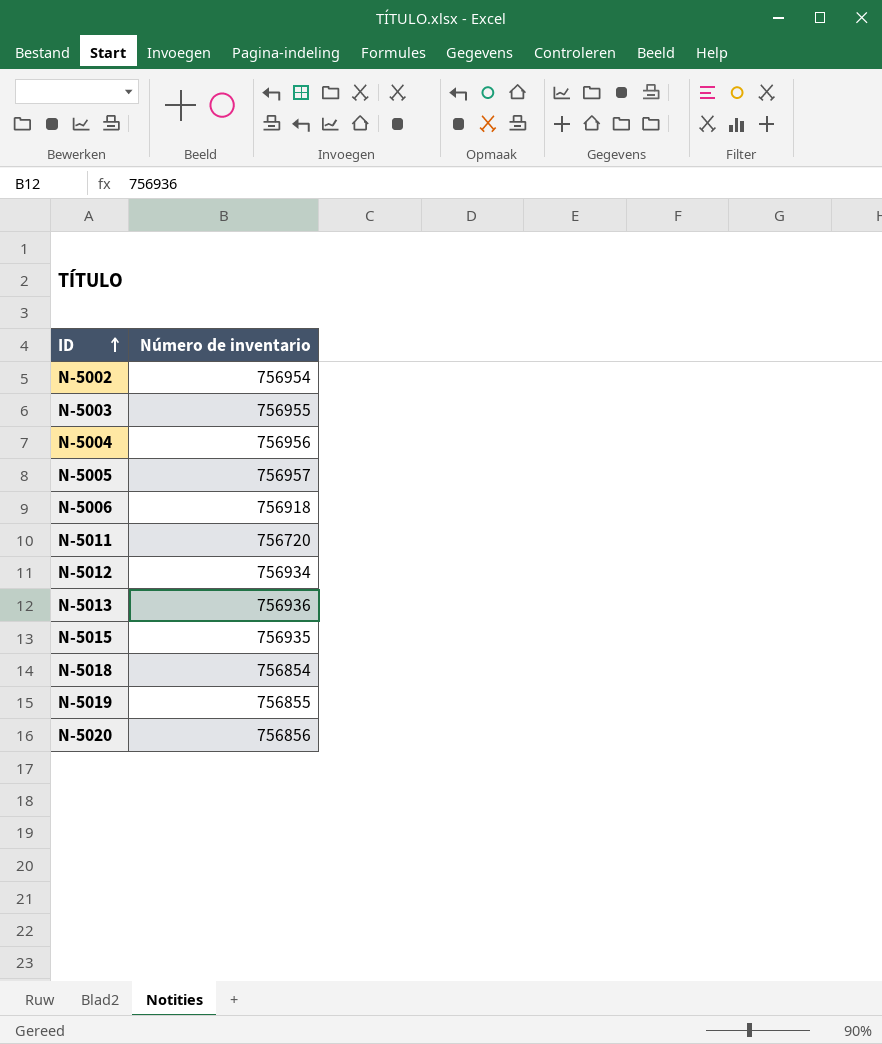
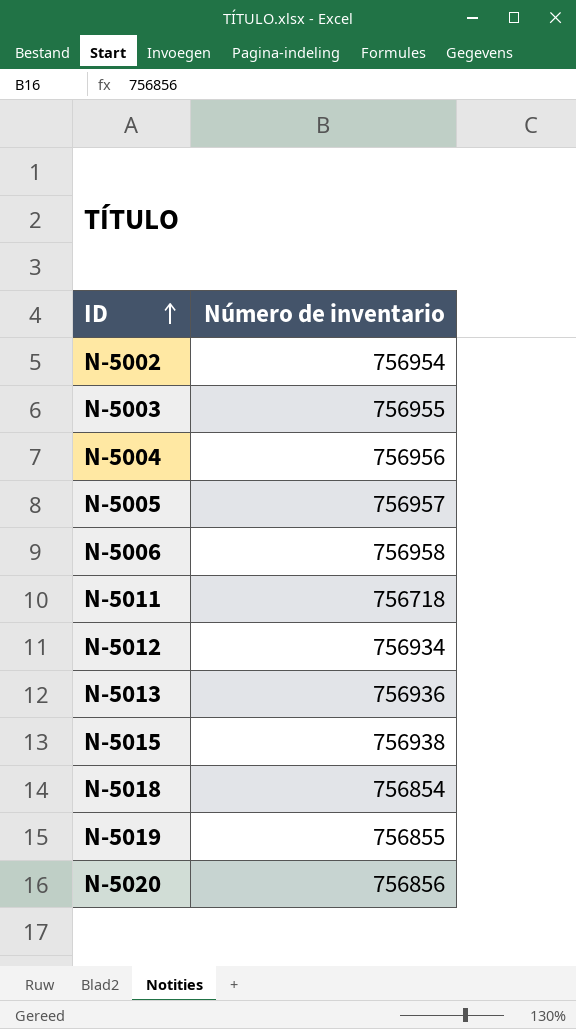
N-5006 | Número de inventario: 756918 -> 756958
N-5011 | Número de inventario: 756720 -> 756718
N-5015 | Número de inventario: 756935 -> 756938

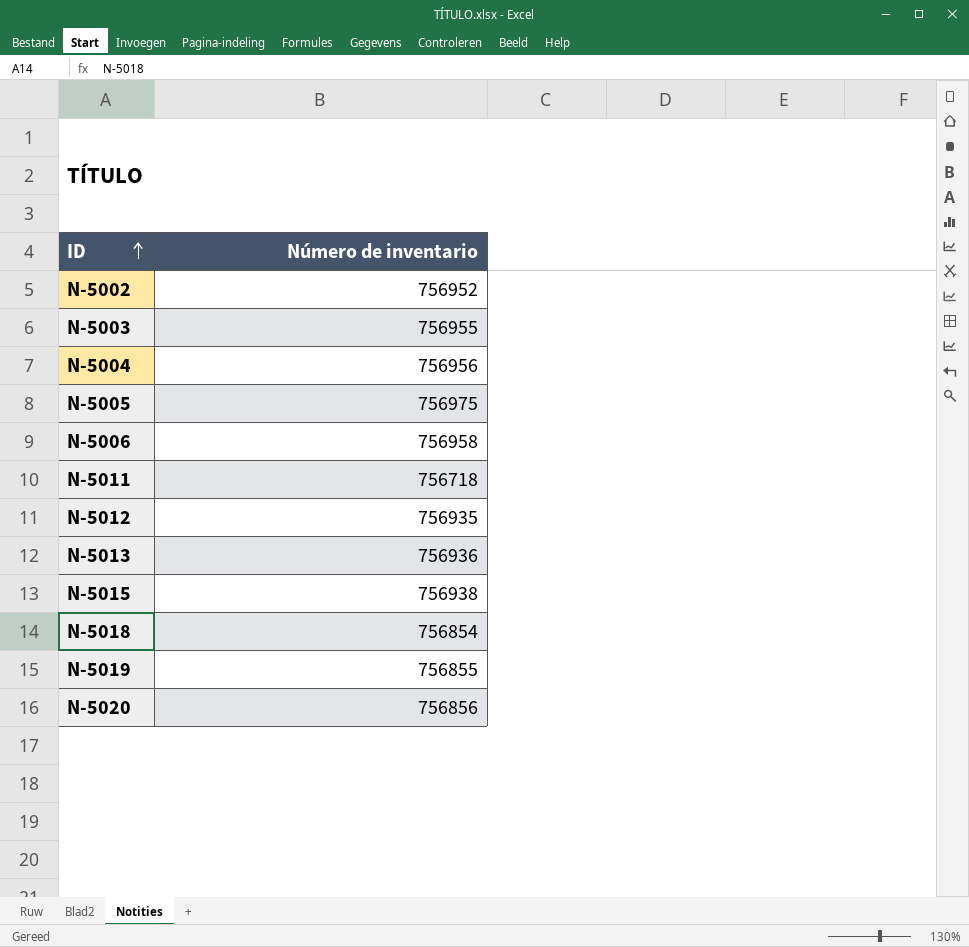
N-5002 | Número de inventario: 756954 -> 756952
N-5005 | Número de inventario: 756957 -> 756975
N-5012 | Número de inventario: 756934 -> 756935

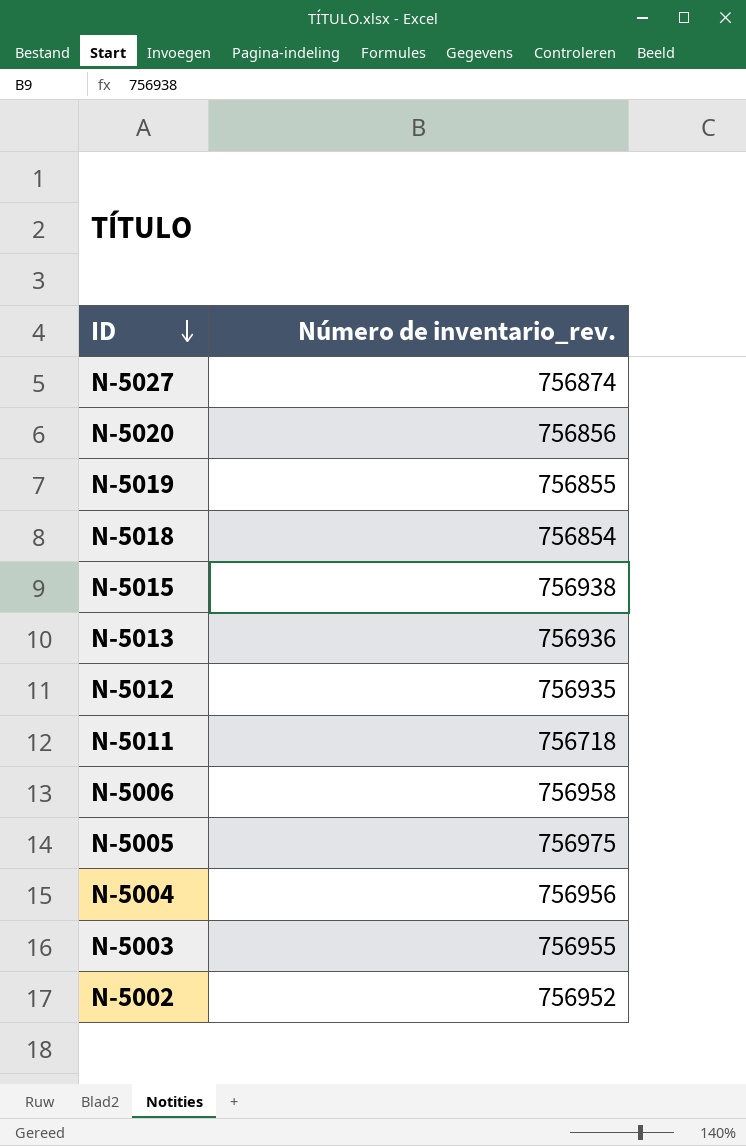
row order: ID ascending -> ID descending
column name: Número de inventario -> Número de inventario_rev.
row N-5027: none -> 756874

